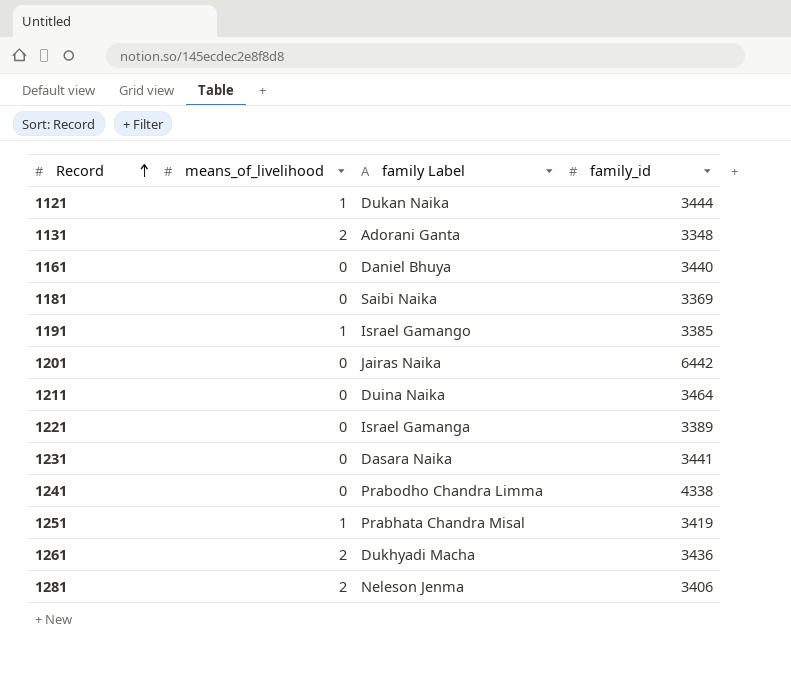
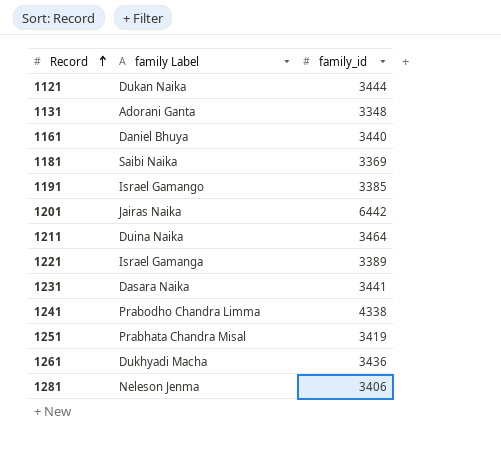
column means_of_livelihood | position: 2 -> none

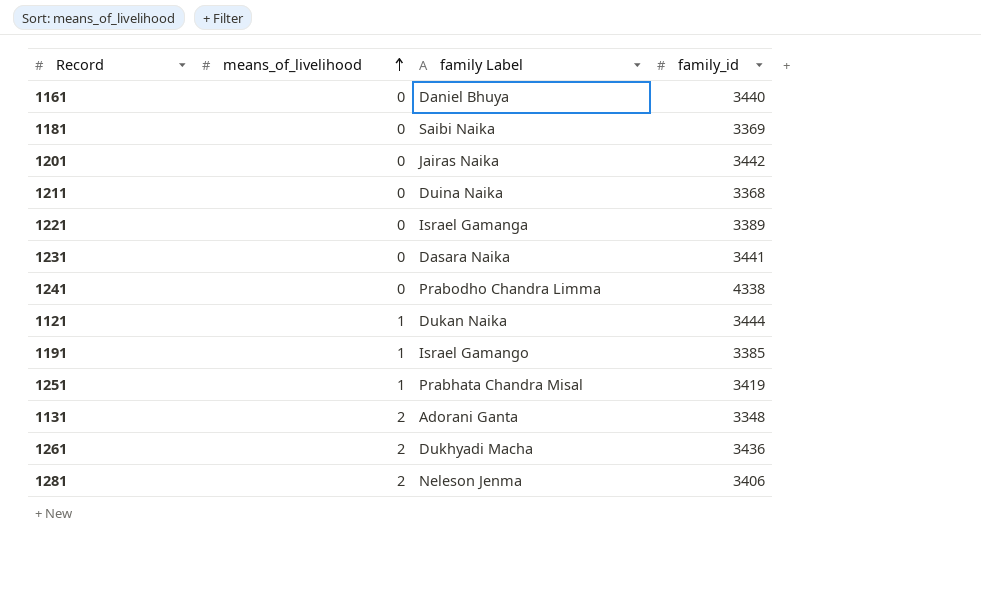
row order: Record ascending -> means_of_livelihood ascending
column means_of_livelihood | position: none -> 2
1201 | family_id: 6442 -> 3442
1211 | family_id: 3464 -> 3368

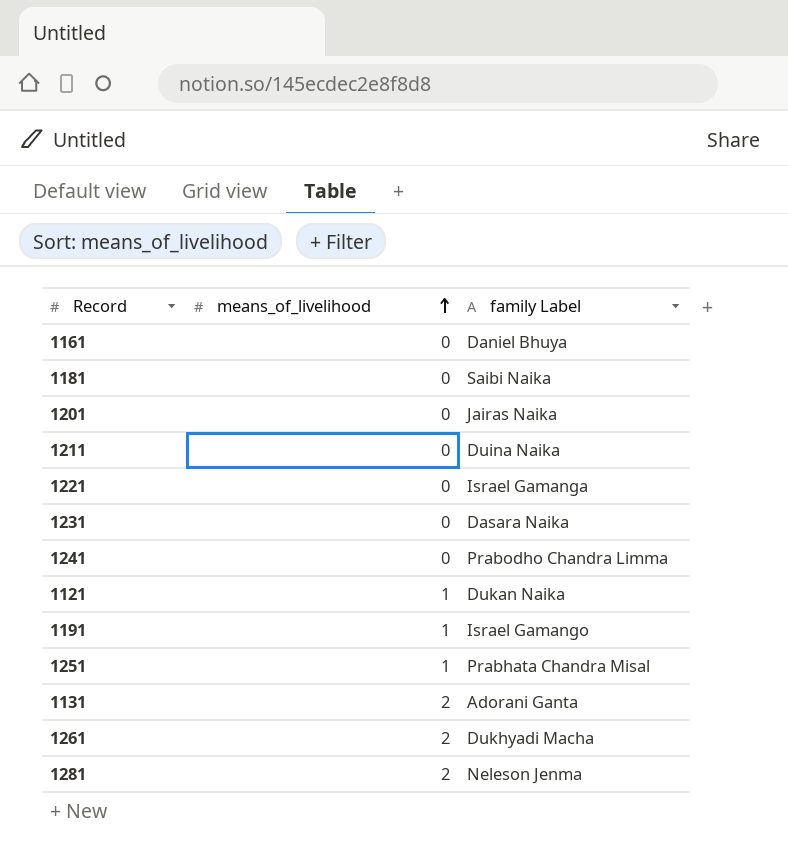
column family_id | position: 4 -> none

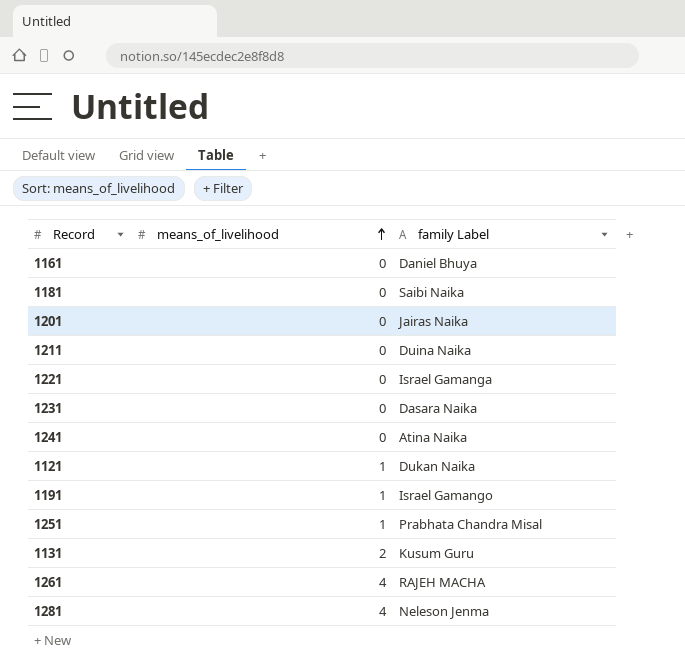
1241 | family Label: Prabodho Chandra Limma -> Atina Naika
1131 | family Label: Adorani Ganta -> Kusum Guru
1261 | means_of_livelihood: 2 -> 4
1261 | family Label: Dukhyadi Macha -> RAJEH MACHA
1281 | means_of_livelihood: 2 -> 4

